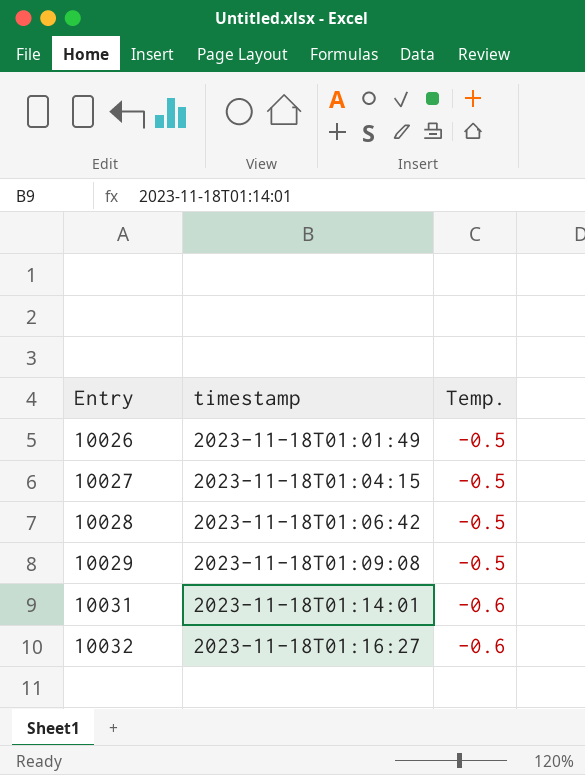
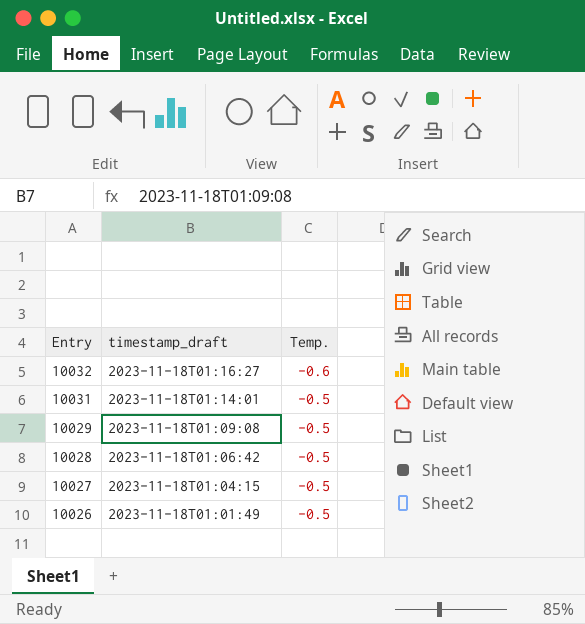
row order: Entry ascending -> Entry descending
column name: timestamp -> timestamp_draft
10031 | Temp.: -0.6 -> -0.5

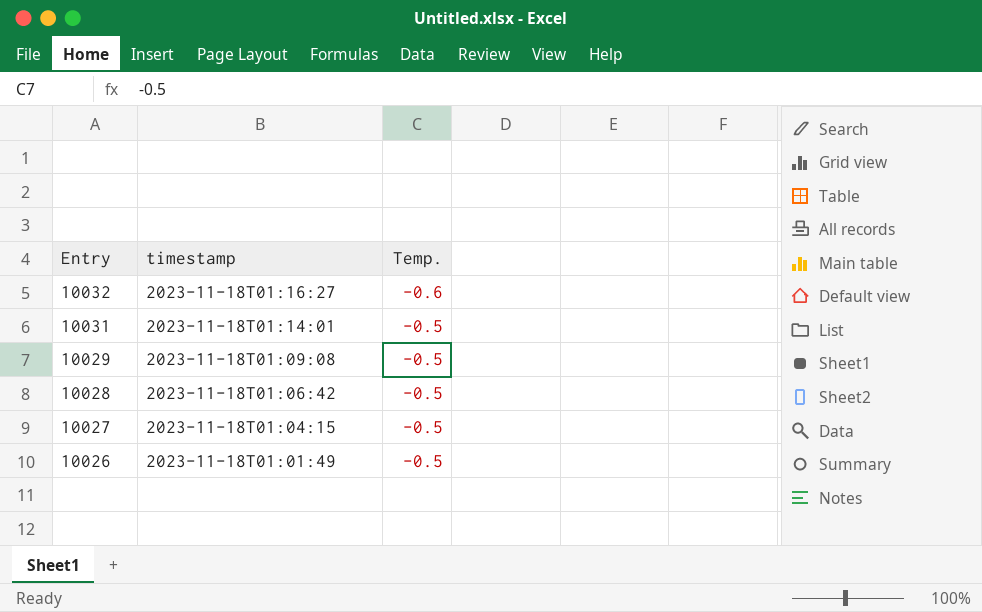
column name: timestamp_draft -> timestamp

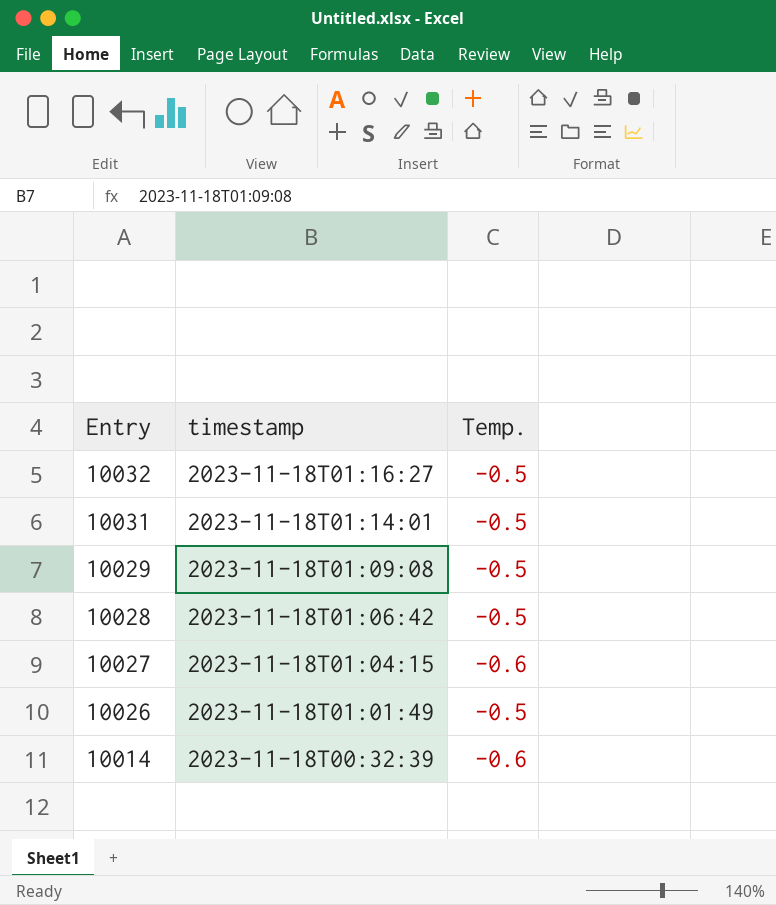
10032 | Temp.: -0.6 -> -0.5
10027 | Temp.: -0.5 -> -0.6
row 10014: none -> 2023-11-18T00:32:39 | -0.6

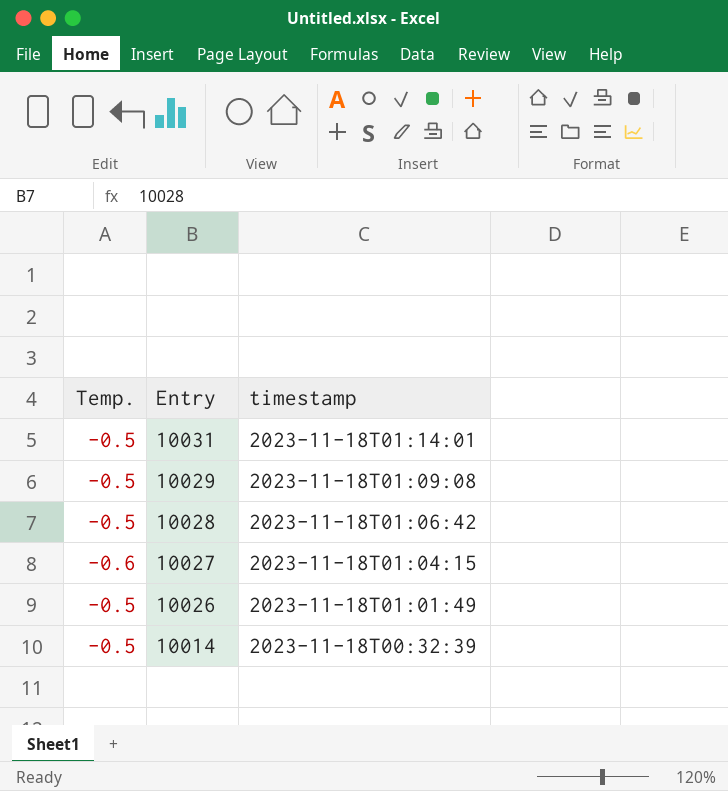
column Temp. | position: 3 -> 1
row 10032: 2023-11-18T01:16:27 | -0.5 -> none
10014 | Temp.: -0.6 -> -0.5

